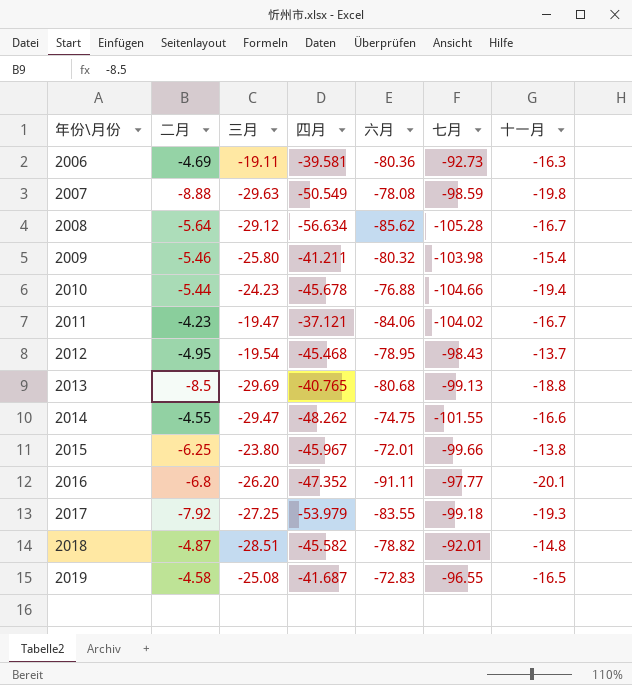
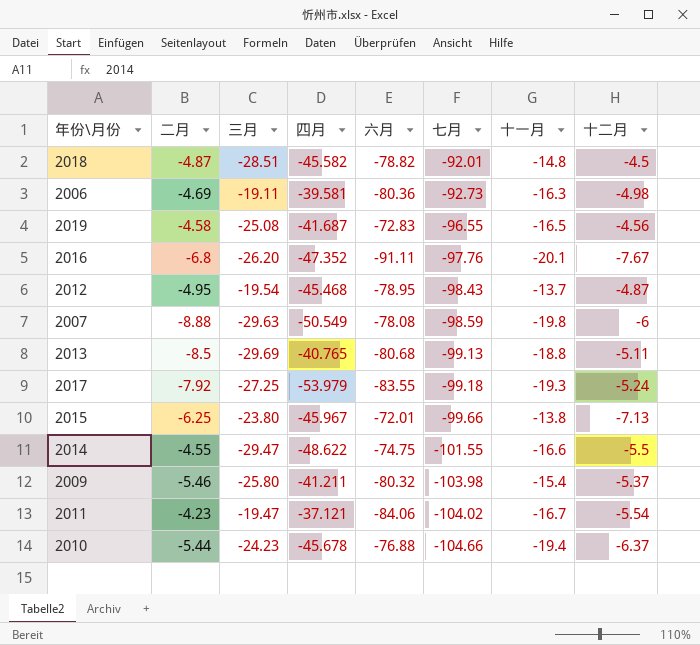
row order: 年份\月份 ascending -> 七月 descending
column 十二月 | position: none -> 8
row 2008: -5.64 | -29.12 | -56.634 | -85.62 | -105.28 | -16.7 -> none
2016 | 七月: -97.77 -> -97.76
2014 | 四月: -48.262 -> -48.622

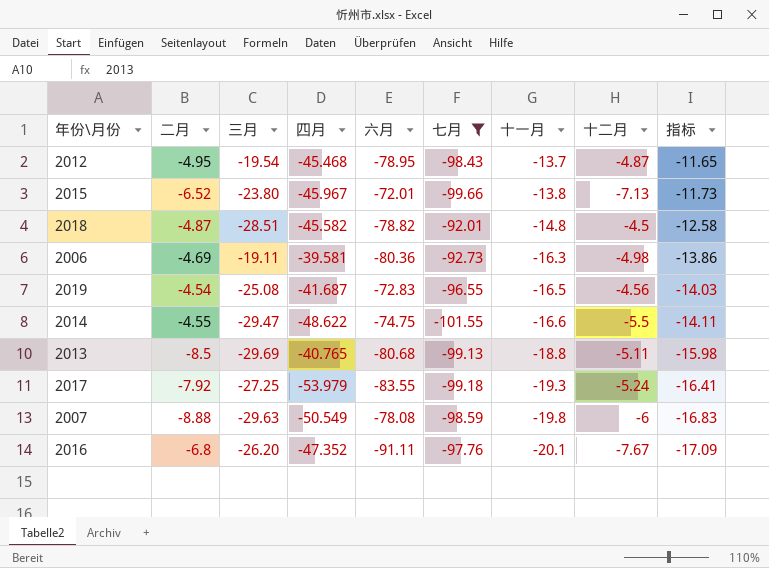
filter: none -> 七月 >= -101.55
row order: 七月 descending -> 十一月 descending
column 指标 | formula: none -> [十一月] * 0.85
2015 | 二月: -6.25 -> -6.52
2019 | 二月: -4.58 -> -4.54

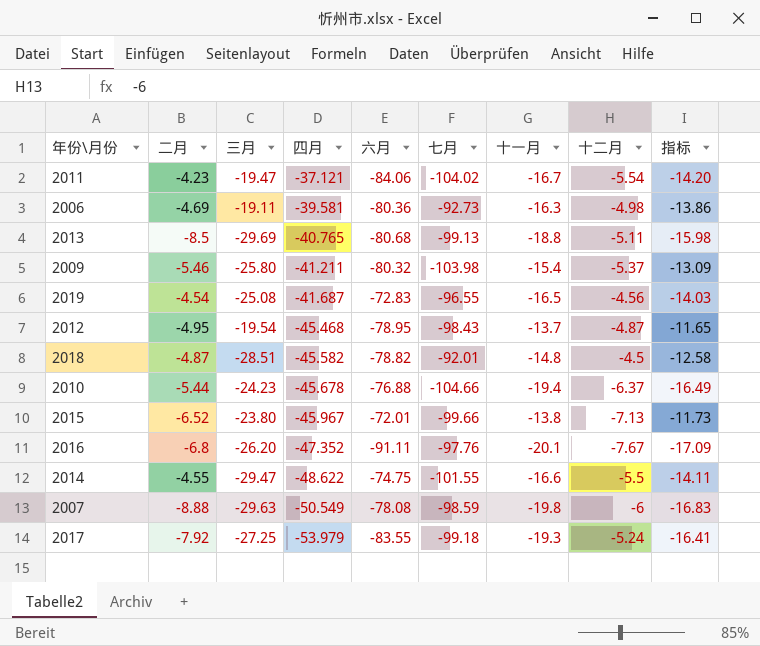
filter: 七月 >= -101.55 -> none
row order: 十一月 descending -> 四月 descending

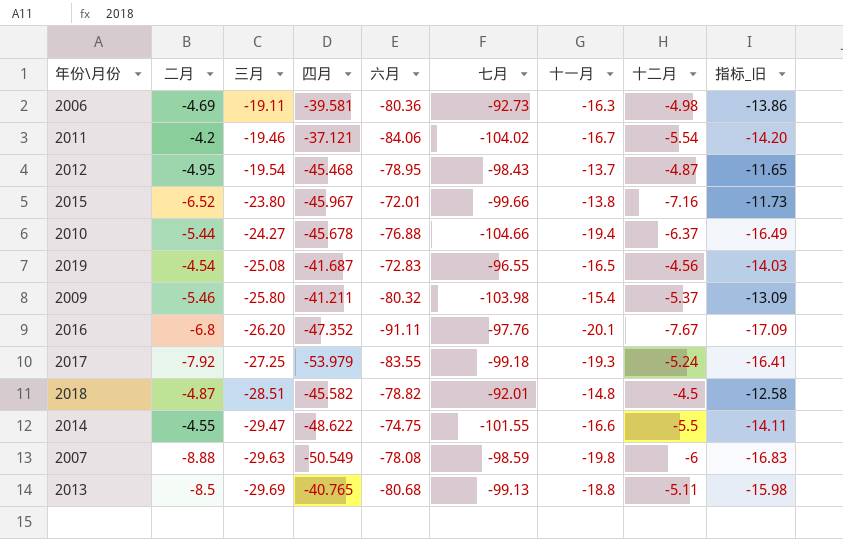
row order: 四月 descending -> 三月 descending
column name: 指标 -> 指标_旧
2011 | 二月: -4.23 -> -4.2
2011 | 三月: -19.47 -> -19.46
2015 | 十二月: -7.13 -> -7.16
2010 | 三月: -24.23 -> -24.27

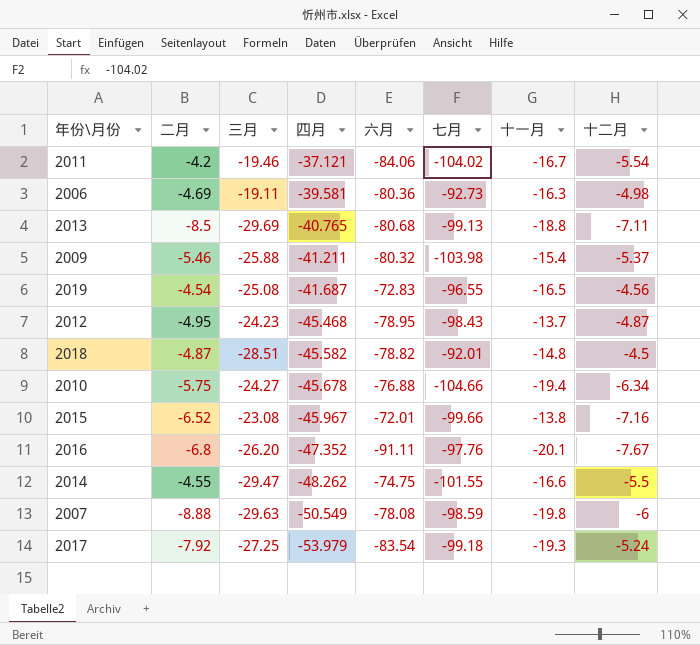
row order: 三月 descending -> 四月 descending
column 指标_旧 | formula: [十一月] * 0.85 -> none
2013 | 十二月: -5.11 -> -7.11
2009 | 三月: -25.80 -> -25.88
2012 | 三月: -19.54 -> -24.23
2010 | 二月: -5.44 -> -5.75
2010 | 十二月: -6.37 -> -6.34
2015 | 三月: -23.80 -> -23.08
2014 | 四月: -48.622 -> -48.262
2017 | 六月: -83.55 -> -83.54

